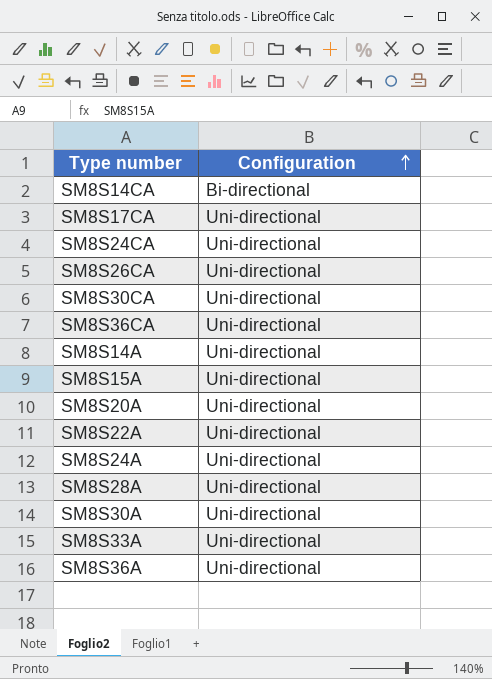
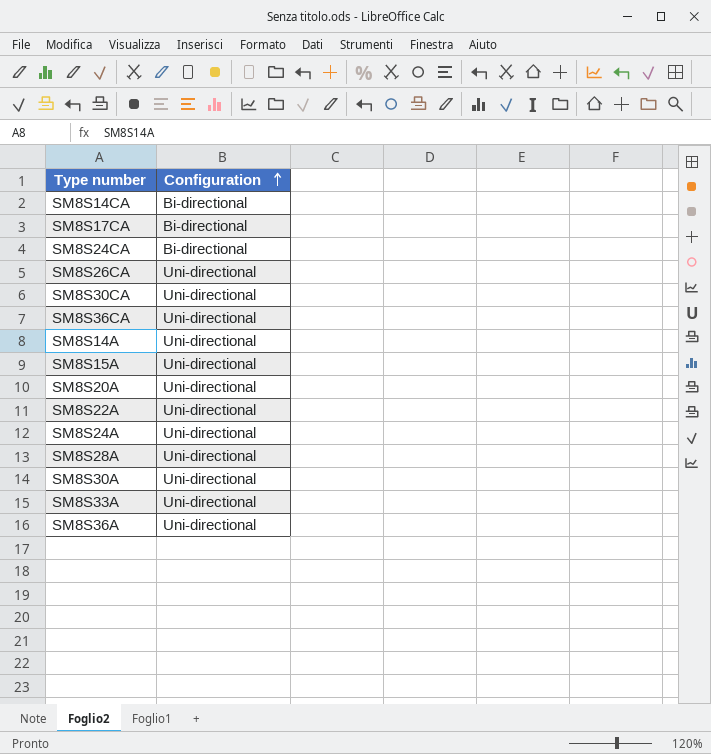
SM8S17CA | Configuration: Uni-directional -> Bi-directional
SM8S24CA | Configuration: Uni-directional -> Bi-directional

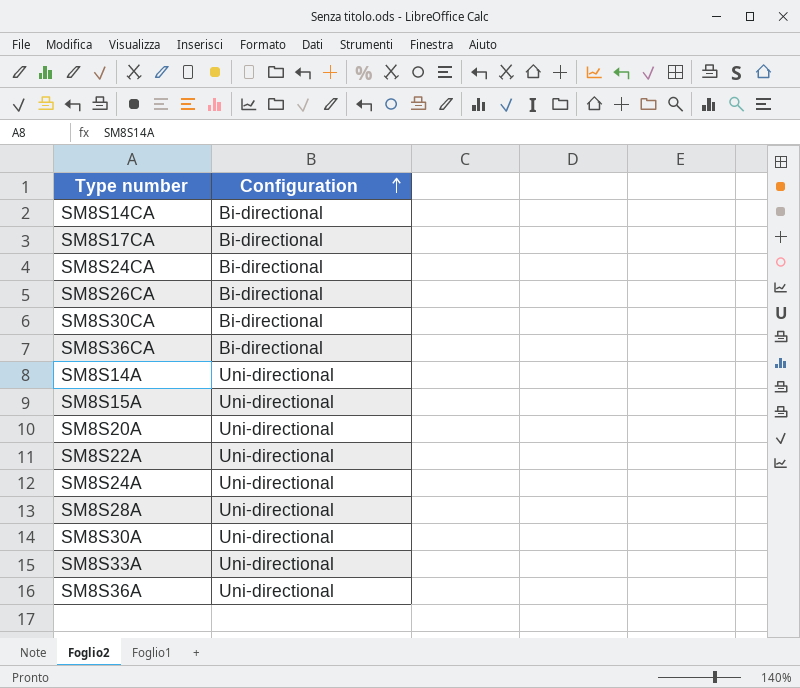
SM8S26CA | Configuration: Uni-directional -> Bi-directional
SM8S30CA | Configuration: Uni-directional -> Bi-directional
SM8S36CA | Configuration: Uni-directional -> Bi-directional

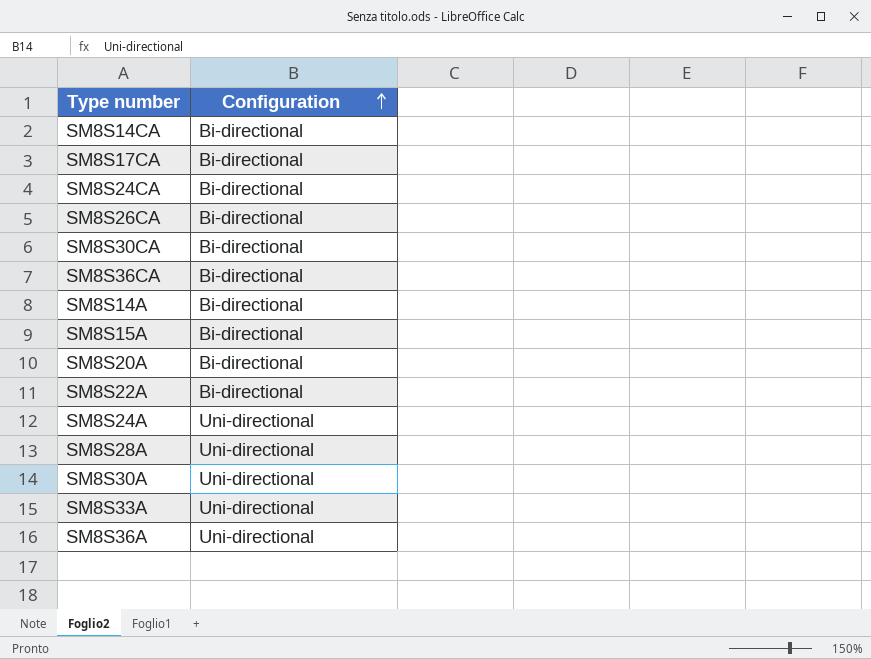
SM8S14A | Configuration: Uni-directional -> Bi-directional
SM8S15A | Configuration: Uni-directional -> Bi-directional
SM8S20A | Configuration: Uni-directional -> Bi-directional
SM8S22A | Configuration: Uni-directional -> Bi-directional

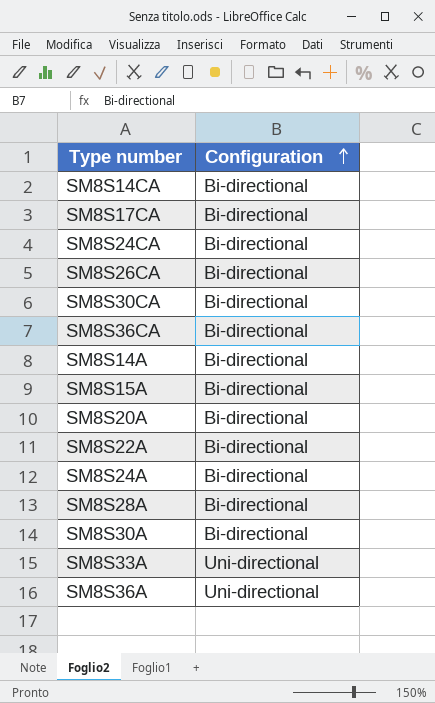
SM8S24A | Configuration: Uni-directional -> Bi-directional
SM8S28A | Configuration: Uni-directional -> Bi-directional
SM8S30A | Configuration: Uni-directional -> Bi-directional

